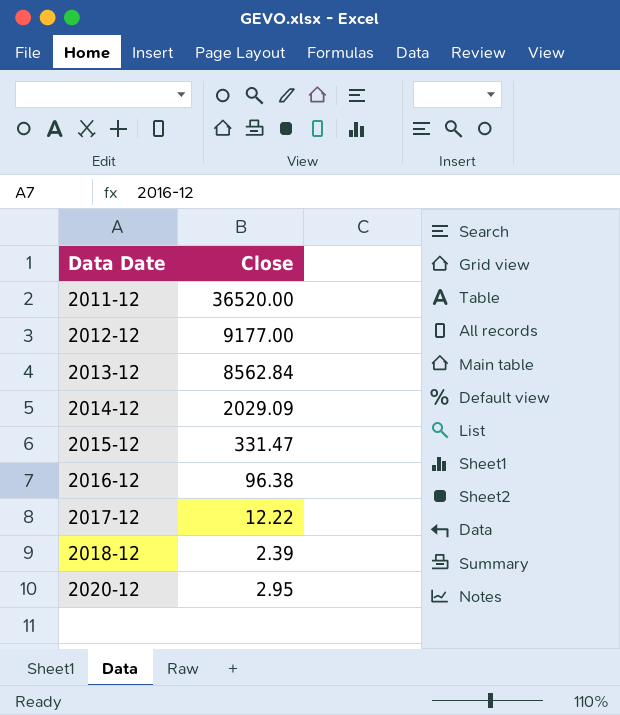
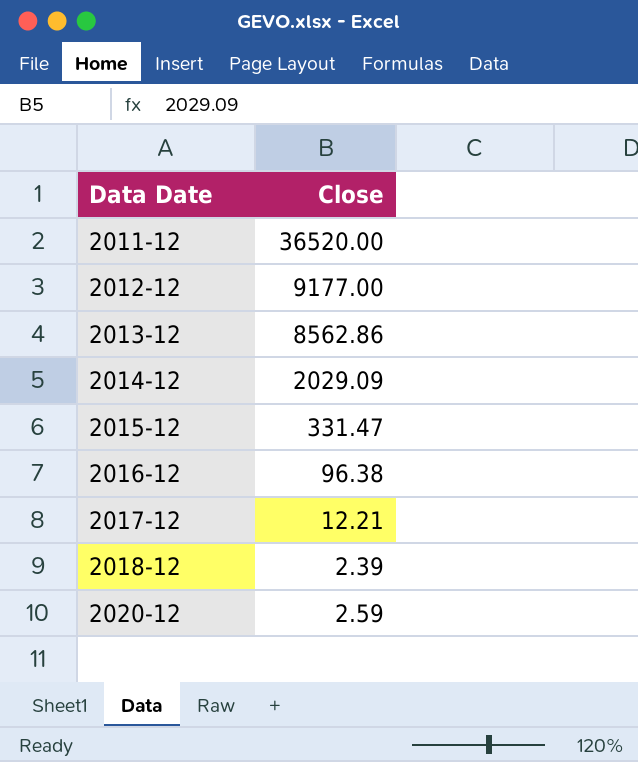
2013-12 | Close: 8562.84 -> 8562.86
2017-12 | Close: 12.22 -> 12.21
2020-12 | Close: 2.95 -> 2.59

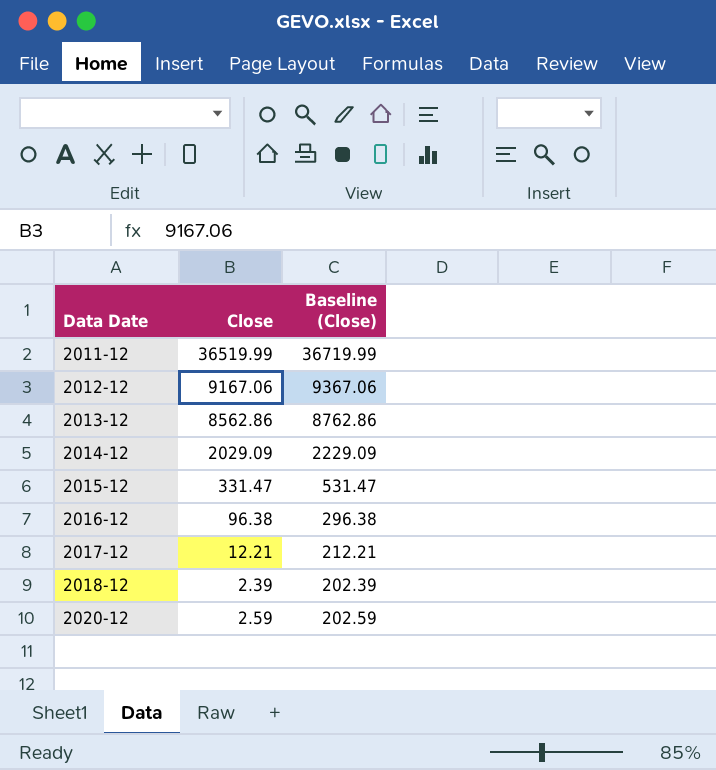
column Baseline (Close) | formula: none -> [Close] + 200
2011-12 | Close: 36520.00 -> 36519.99
2012-12 | Close: 9177.00 -> 9167.06

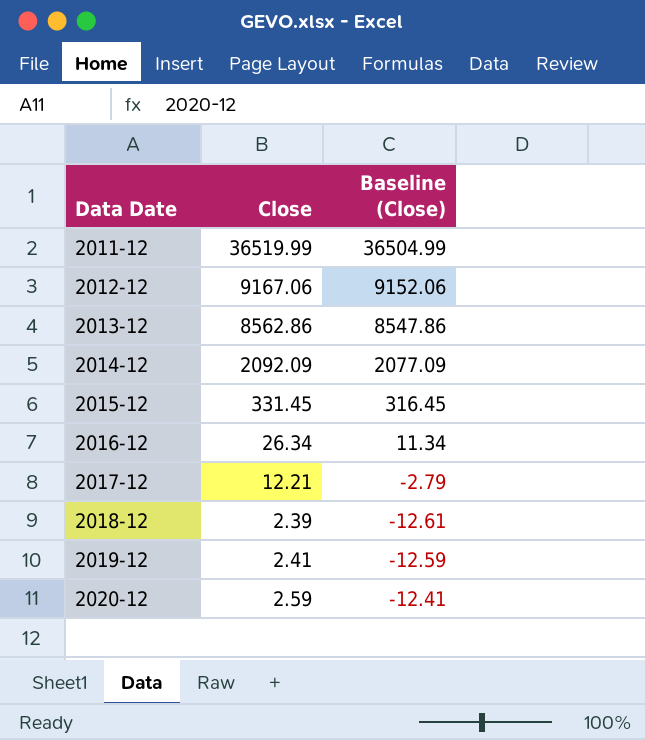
column Baseline (Close) | formula: [Close] + 200 -> [Close] - 15
2014-12 | Close: 2029.09 -> 2092.09
2015-12 | Close: 331.47 -> 331.45
2016-12 | Close: 96.38 -> 26.34
row 2019-12: none -> 2.41 | -12.59

